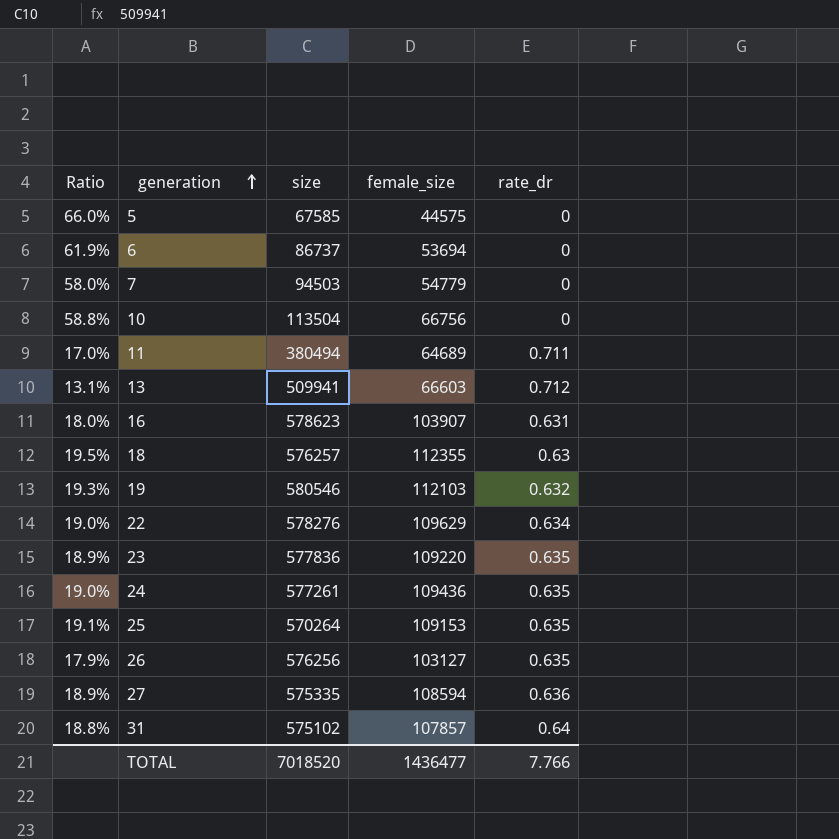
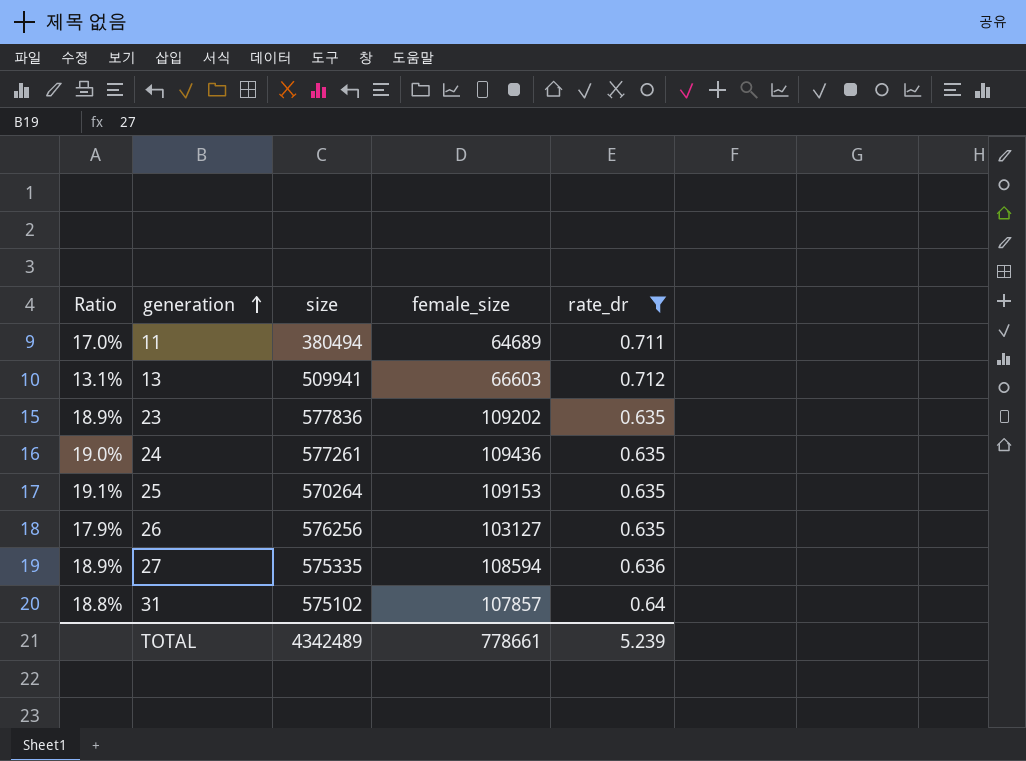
filter: none -> rate_dr >= 0.635
23 | female_size: 109220 -> 109202
TOTAL | size: 7018520 -> 4342489
TOTAL | female_size: 1436477 -> 778661
TOTAL | rate_dr: 7.766 -> 5.239

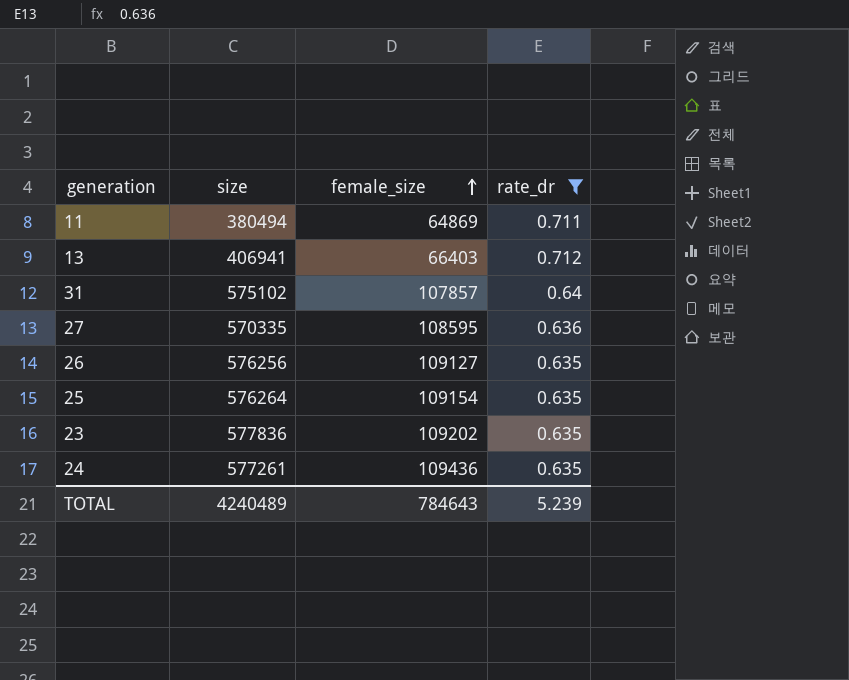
row order: generation ascending -> female_size ascending
column Ratio | formula: [female_size] / [size] -> none
11 | female_size: 64689 -> 64869
13 | size: 509941 -> 406941
13 | female_size: 66603 -> 66403
27 | size: 575335 -> 570335
27 | female_size: 108594 -> 108595
26 | female_size: 103127 -> 109127
25 | size: 570264 -> 576264
25 | female_size: 109153 -> 109154
TOTAL | size: 4342489 -> 4240489
TOTAL | female_size: 778661 -> 784643

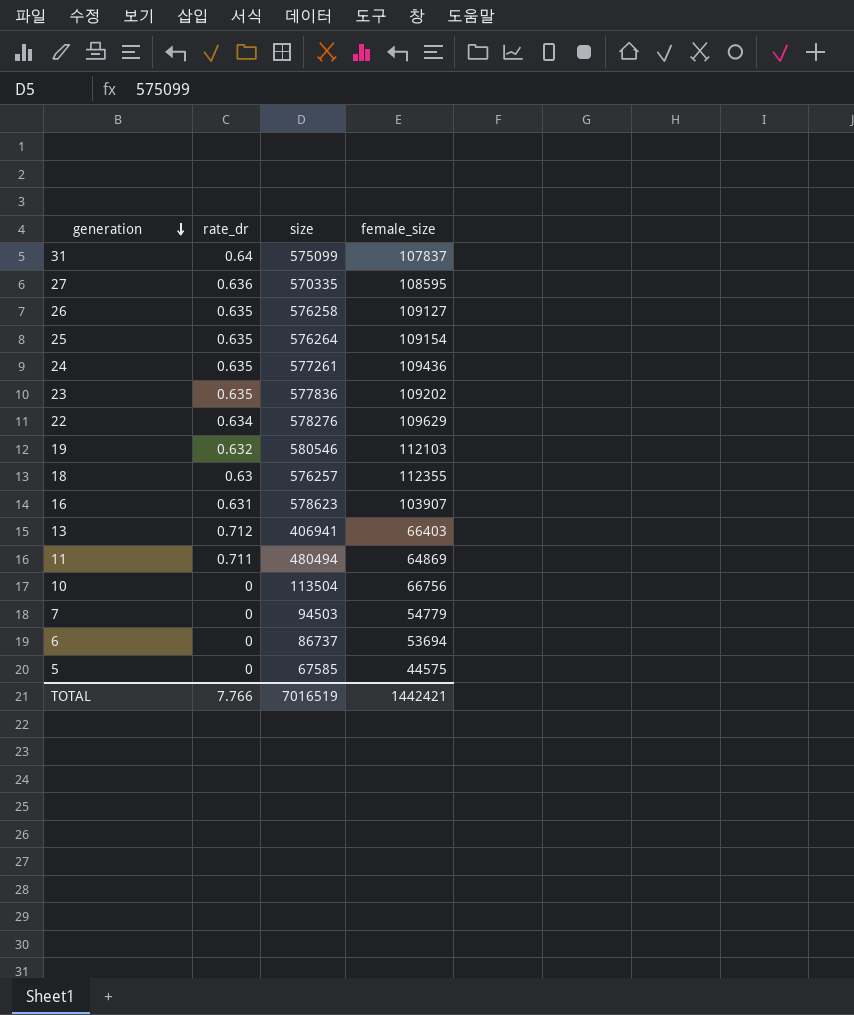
filter: rate_dr >= 0.635 -> none
row order: female_size ascending -> generation descending
column rate_dr | position: 4 -> 2
31 | size: 575102 -> 575099
31 | female_size: 107857 -> 107837
26 | size: 576256 -> 576258
11 | size: 380494 -> 480494
TOTAL | rate_dr: 5.239 -> 7.766
TOTAL | size: 4240489 -> 7016519
TOTAL | female_size: 784643 -> 1442421

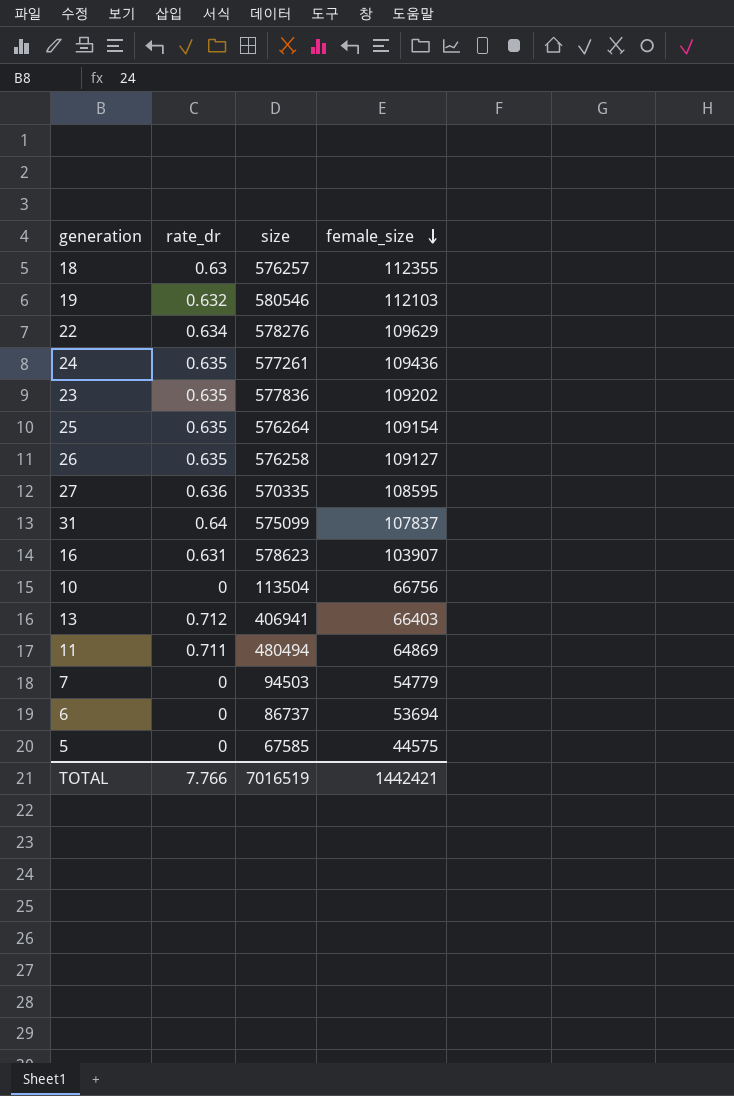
row order: generation descending -> female_size descending

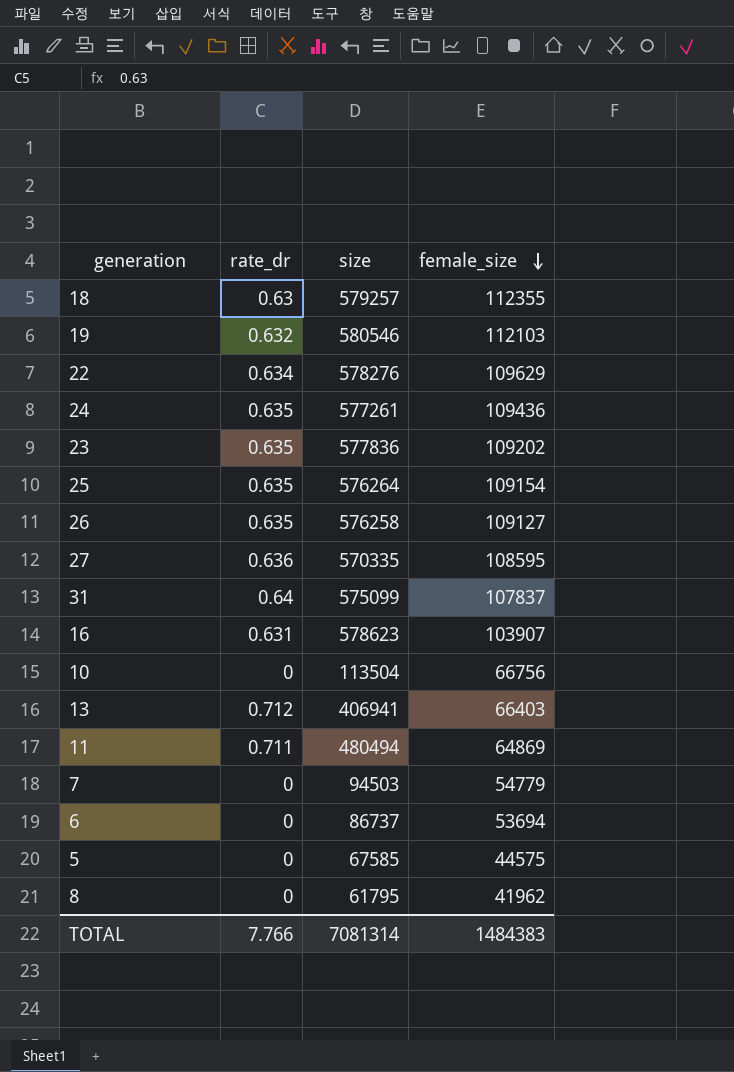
18 | size: 576257 -> 579257
row 8: none -> 0 | 61795 | 41962
TOTAL | size: 7016519 -> 7081314
TOTAL | female_size: 1442421 -> 1484383

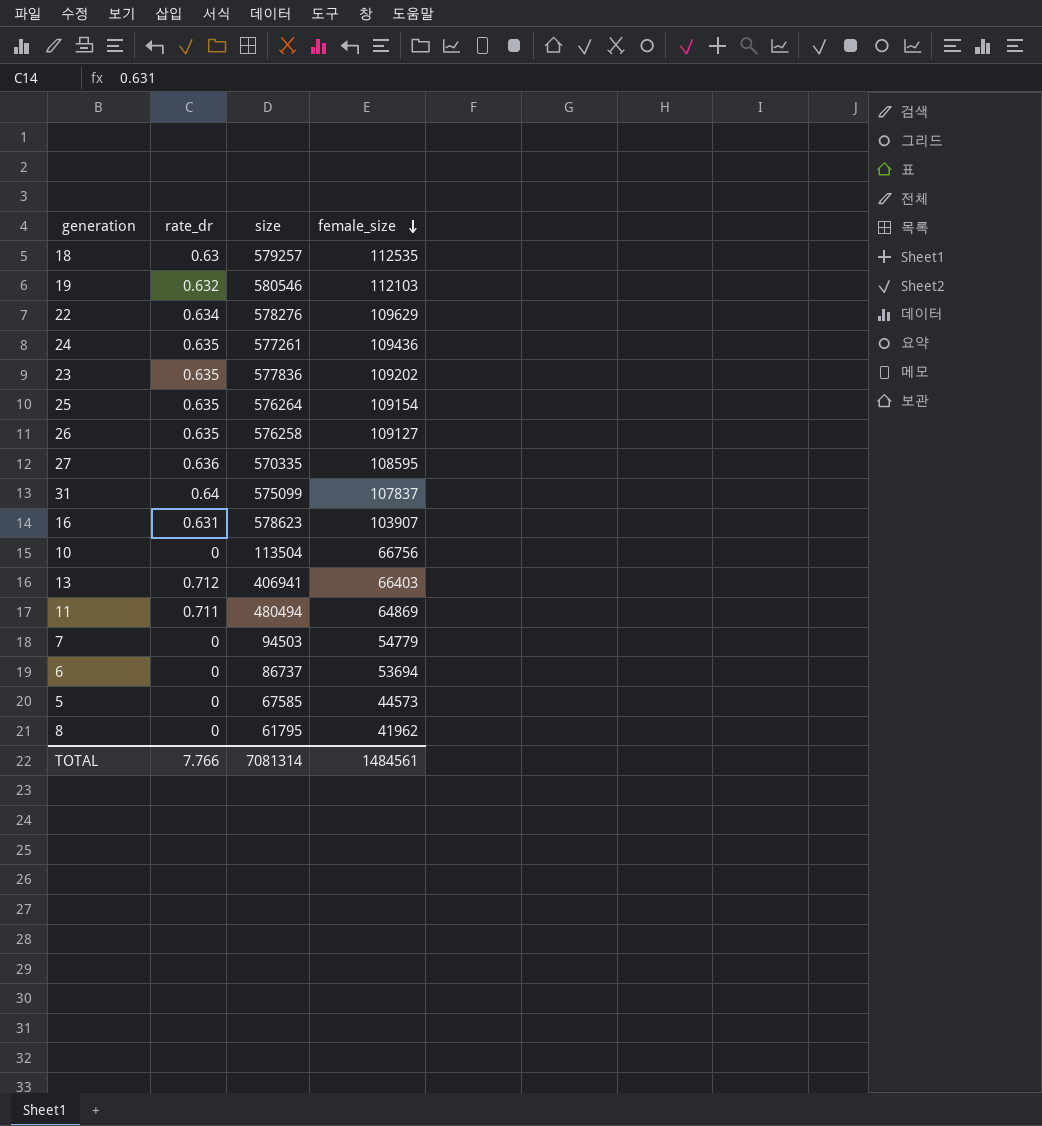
18 | female_size: 112355 -> 112535
5 | female_size: 44575 -> 44573
TOTAL | female_size: 1484383 -> 1484561

